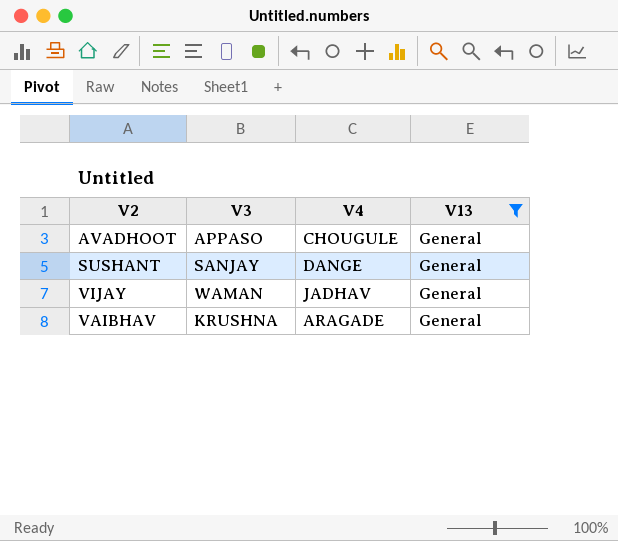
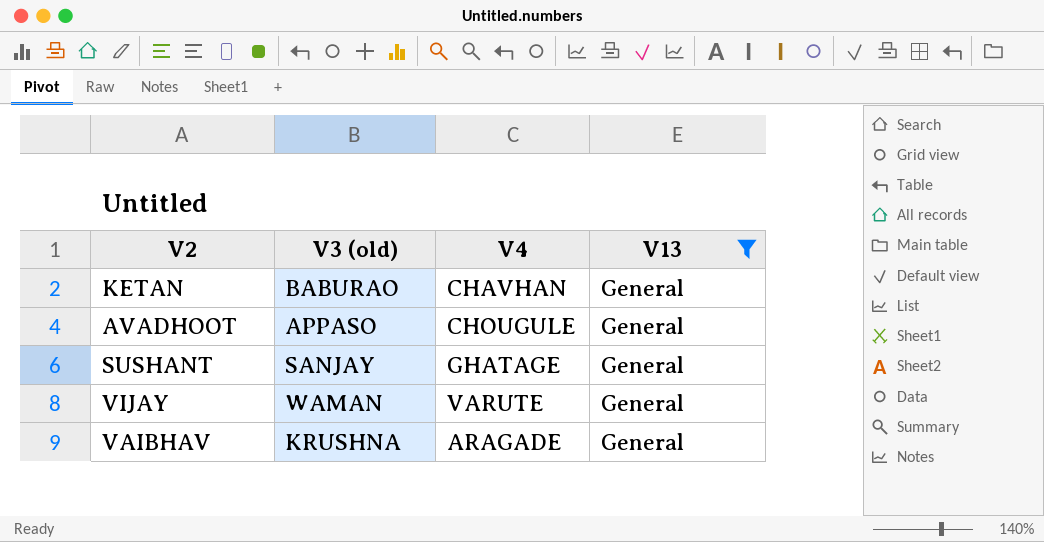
column name: V3 -> V3 (old)
row KETAN: none -> BABURAO | CHAVHAN | General
SUSHANT | V4: DANGE -> GHATAGE
VIJAY | V4: JADHAV -> VARUTE

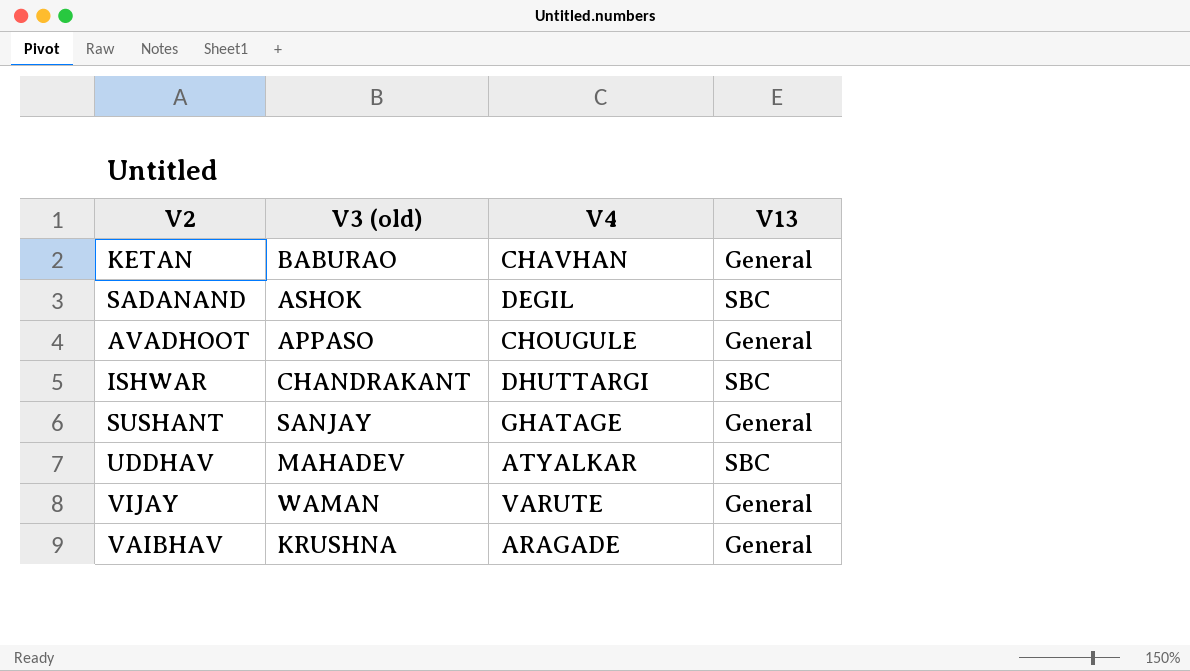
filter: V13 = General -> none

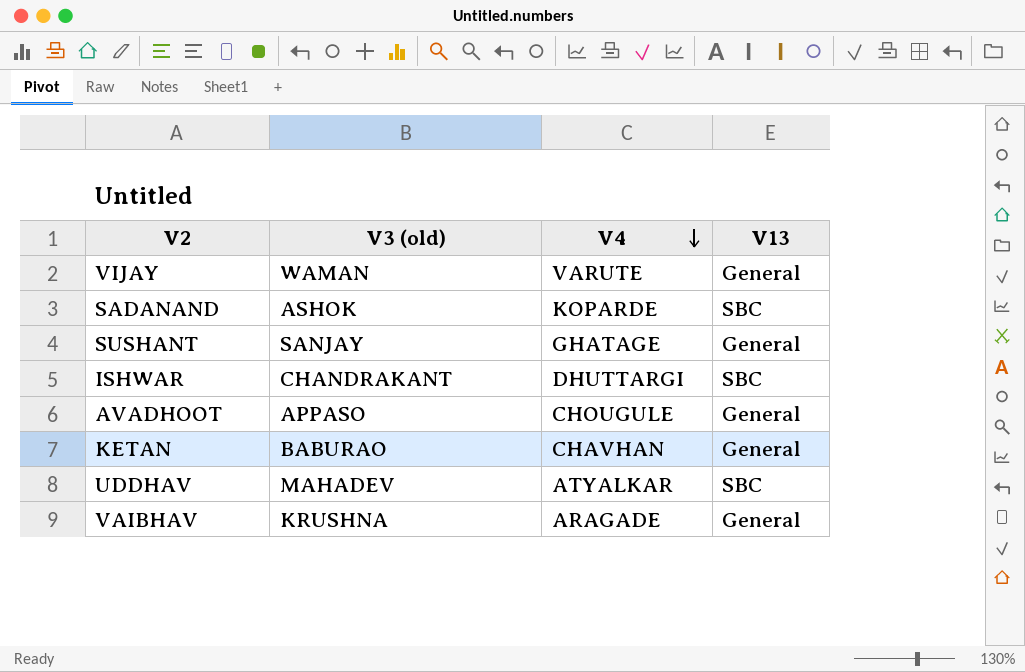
row order: none -> V4 descending
SADANAND | V4: DEGIL -> KOPARDE

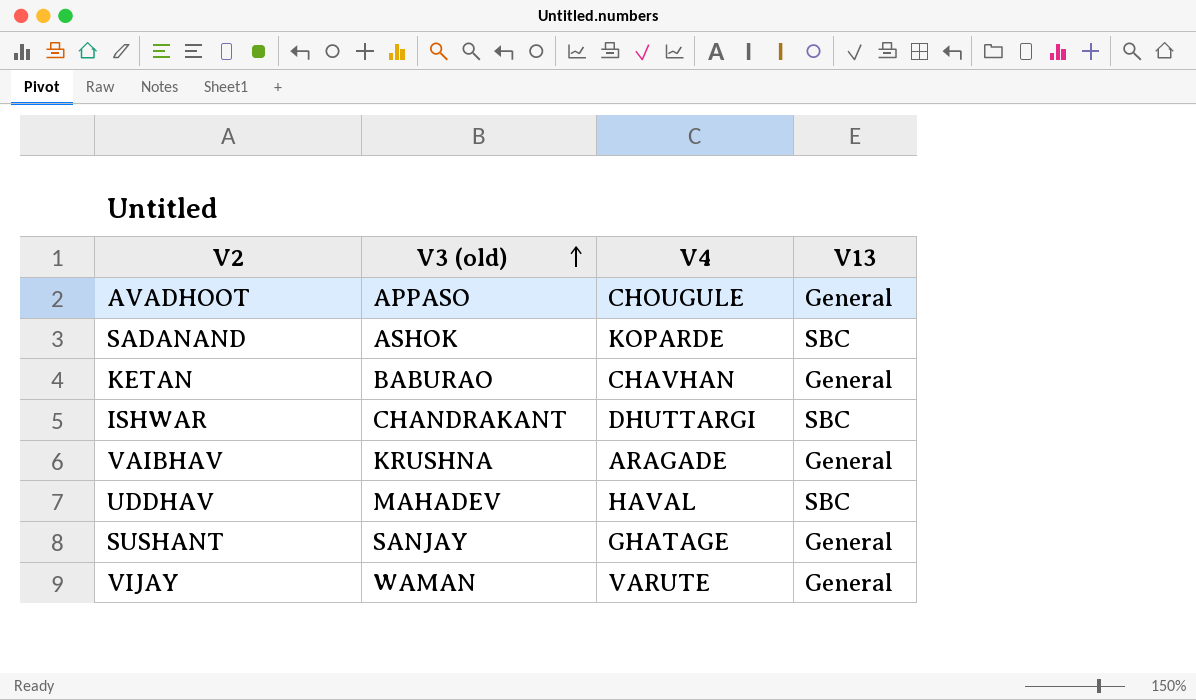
row order: V4 descending -> V3 (old) ascending
UDDHAV | V4: ATYALKAR -> HAVAL

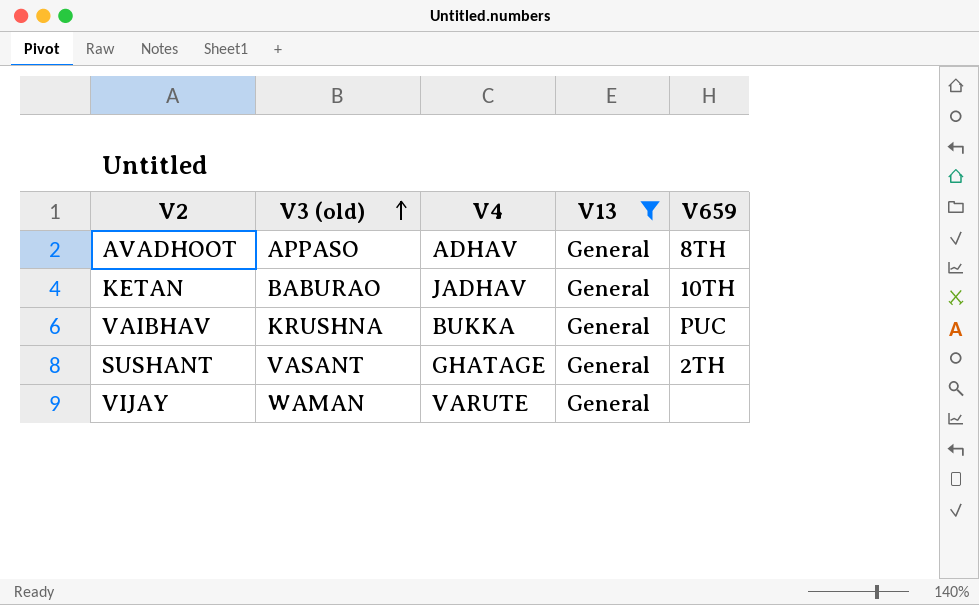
filter: none -> V13 = General
column V659 | position: none -> 5
AVADHOOT | V4: CHOUGULE -> ADHAV
KETAN | V4: CHAVHAN -> JADHAV
VAIBHAV | V4: ARAGADE -> BUKKA
SUSHANT | V3 (old): SANJAY -> VASANT

